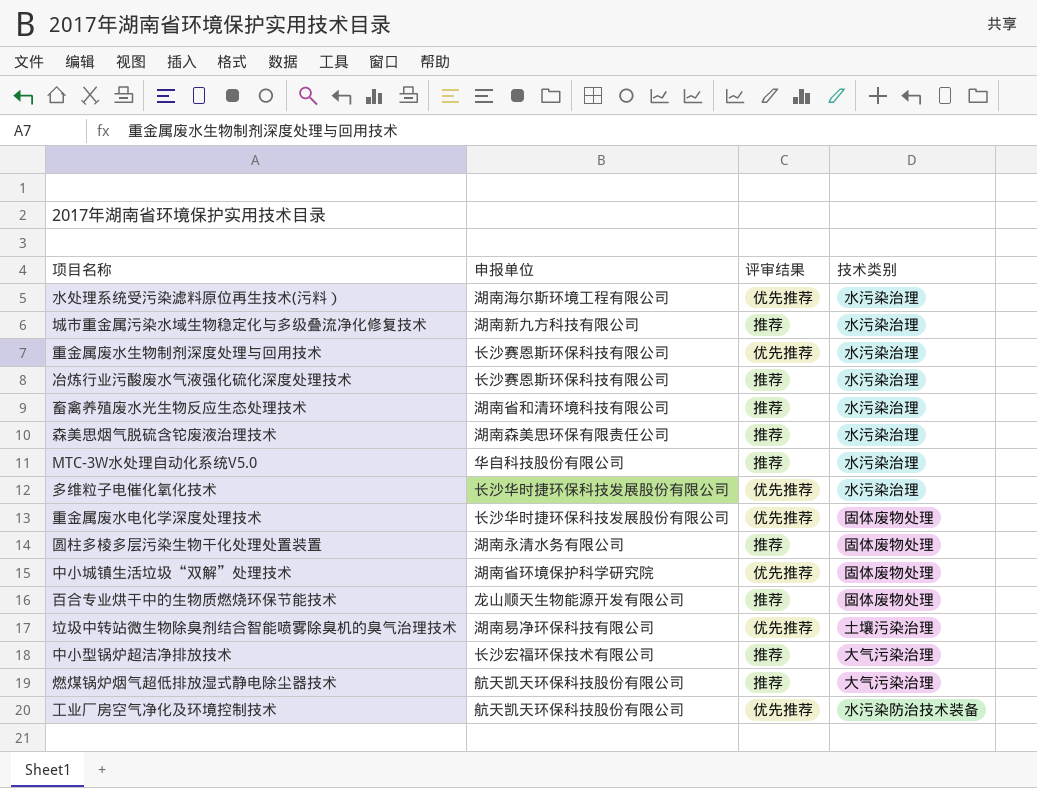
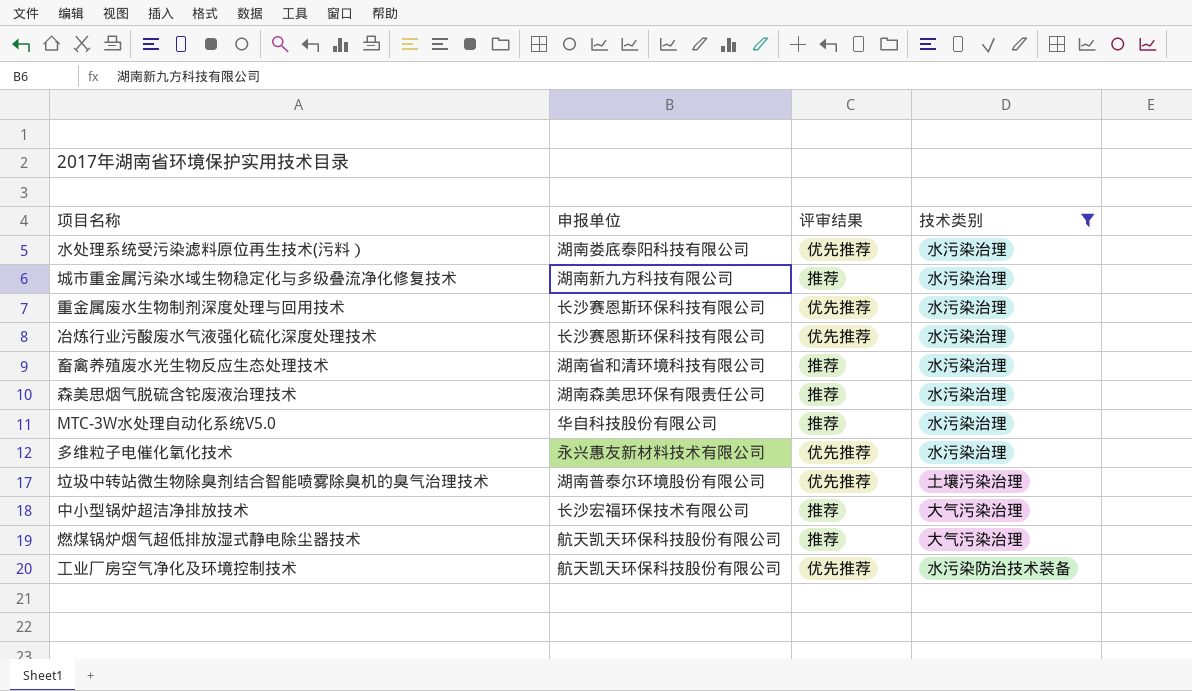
filter: none -> 技术类别 != 固体废物处理
水处理系统受污染滤料原位再生技术(污料） | 申报单位: 湖南海尔斯环境工程有限公司 -> 湖南娄底泰阳科技有限公司
冶炼行业污酸废水气液强化硫化深度处理技术 | 评审结果: 推荐 -> 优先推荐
多维粒子电催化氧化技术 | 申报单位: 长沙华时捷环保科技发展股份有限公司 -> 永兴惠友新材料技术有限公司
垃圾中转站微生物除臭剂结合智能喷雾除臭机的臭气治理技术 | 申报单位: 湖南易净环保科技有限公司 -> 湖南普泰尔环境股份有限公司

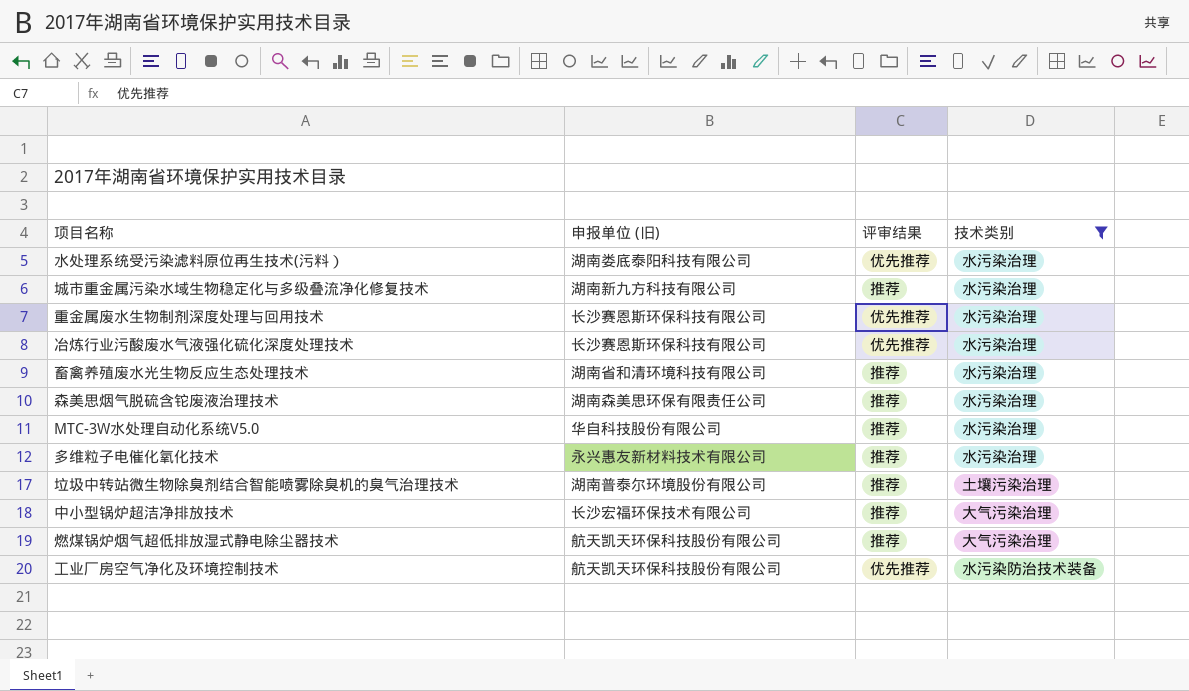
column name: 申报单位 -> 申报单位 (旧)
多维粒子电催化氧化技术 | 评审结果: 优先推荐 -> 推荐
垃圾中转站微生物除臭剂结合智能喷雾除臭机的臭气治理技术 | 评审结果: 优先推荐 -> 推荐

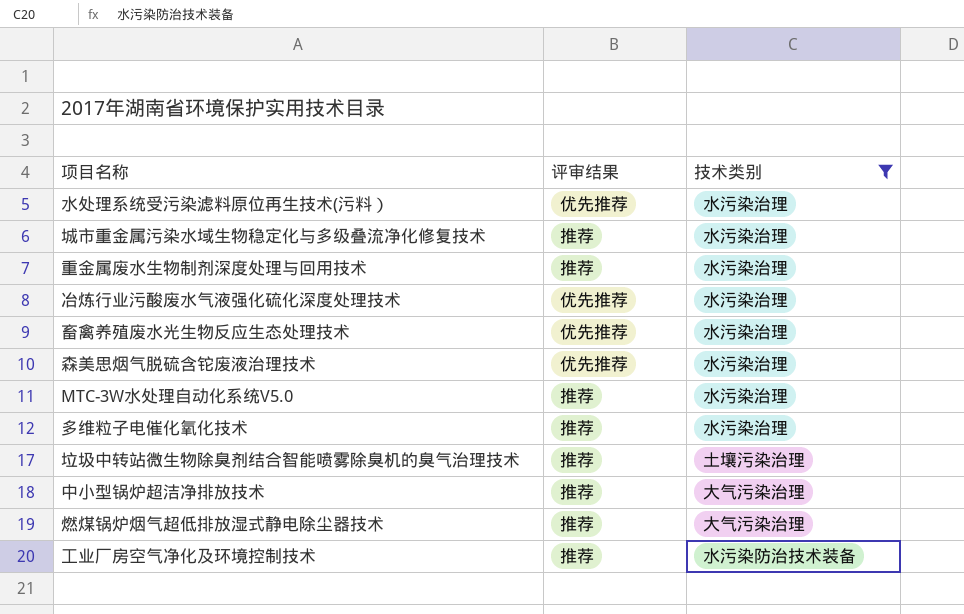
column 申报单位 (旧) | position: 2 -> none
重金属废水生物制剂深度处理与回用技术 | 评审结果: 优先推荐 -> 推荐
畜禽养殖废水光生物反应生态处理技术 | 评审结果: 推荐 -> 优先推荐
森美思烟气脱硫含铊废液治理技术 | 评审结果: 推荐 -> 优先推荐
工业厂房空气净化及环境控制技术 | 评审结果: 优先推荐 -> 推荐

